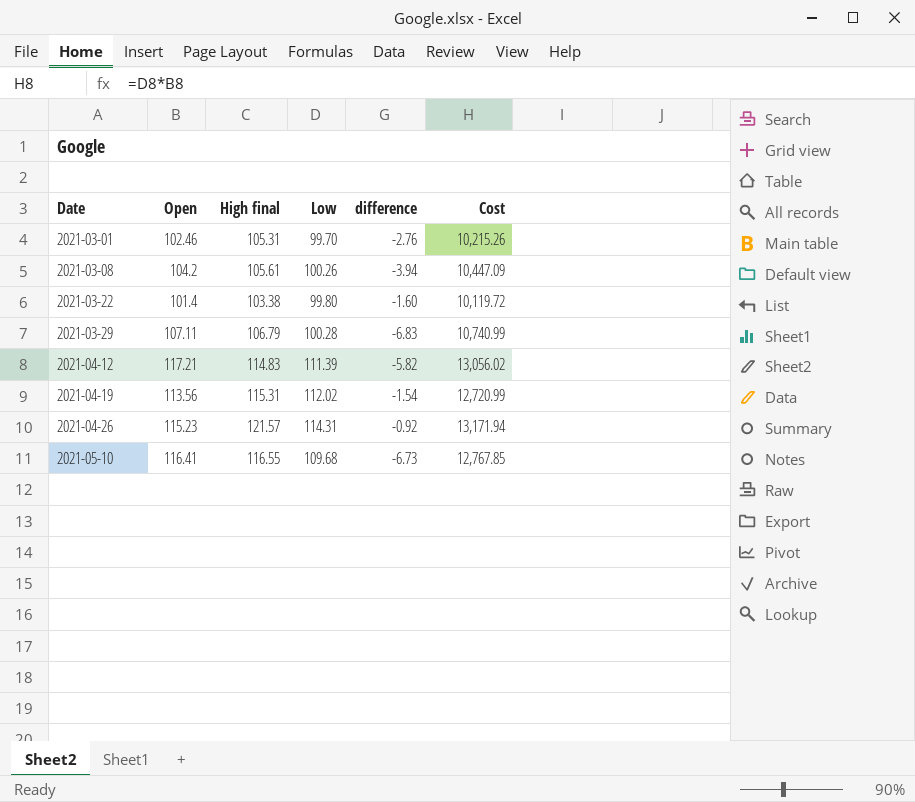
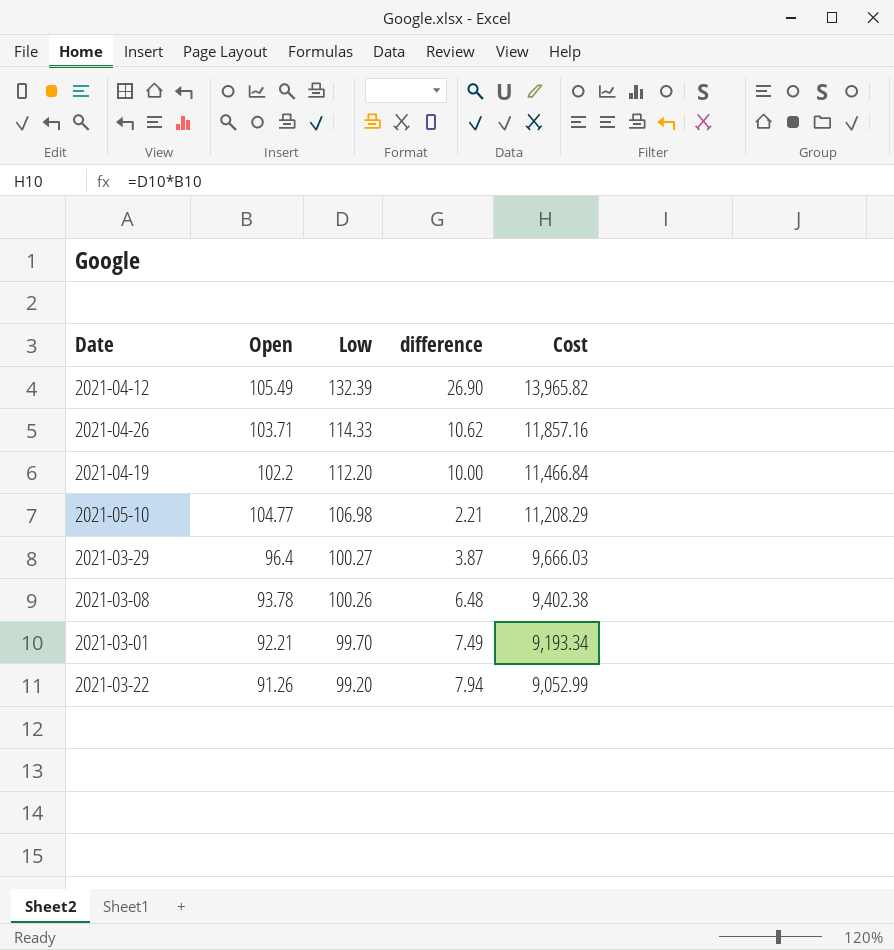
row order: Date ascending -> Low descending
column High final | position: 3 -> none
2021-04-12 | Open: 117.21 -> 105.49
2021-04-12 | Low: 111.39 -> 132.39
2021-04-12 | difference: -5.82 -> 26.90
2021-04-12 | Cost: 13,056.02 -> 13,965.82
2021-04-26 | Open: 115.23 -> 103.71
2021-04-26 | Low: 114.31 -> 114.33
2021-04-26 | difference: -0.92 -> 10.62
2021-04-26 | Cost: 13,171.94 -> 11,857.16
2021-04-19 | Open: 113.56 -> 102.2
2021-04-19 | Low: 112.02 -> 112.20
2021-04-19 | difference: -1.54 -> 10.00
2021-04-19 | Cost: 12,720.99 -> 11,466.84
2021-05-10 | Open: 116.41 -> 104.77
2021-05-10 | Low: 109.68 -> 106.98
2021-05-10 | difference: -6.73 -> 2.21
2021-05-10 | Cost: 12,767.85 -> 11,208.29
2021-03-29 | Open: 107.11 -> 96.4
2021-03-29 | Low: 100.28 -> 100.27
2021-03-29 | difference: -6.83 -> 3.87
2021-03-29 | Cost: 10,740.99 -> 9,666.03
2021-03-08 | Open: 104.2 -> 93.78
2021-03-08 | difference: -3.94 -> 6.48
2021-03-08 | Cost: 10,447.09 -> 9,402.38
2021-03-01 | Open: 102.46 -> 92.21
2021-03-01 | difference: -2.76 -> 7.49
2021-03-01 | Cost: 10,215.26 -> 9,193.34
2021-03-22 | Open: 101.4 -> 91.26
2021-03-22 | Low: 99.80 -> 99.20
2021-03-22 | difference: -1.60 -> 7.94
2021-03-22 | Cost: 10,119.72 -> 9,052.99

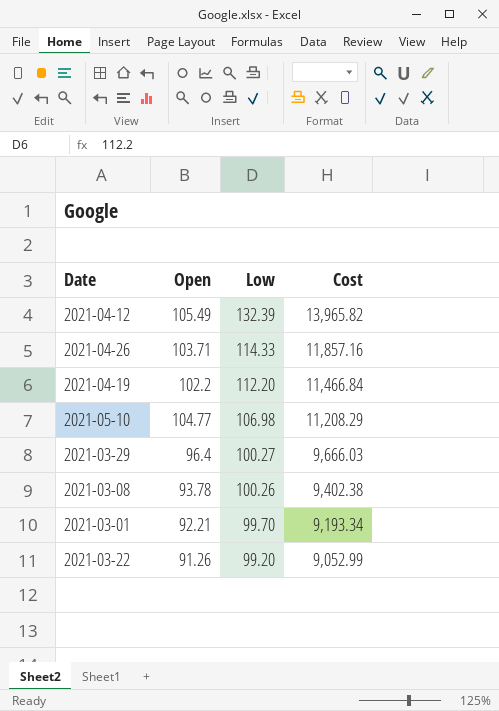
column difference | formula: [Low] - [Open] -> none

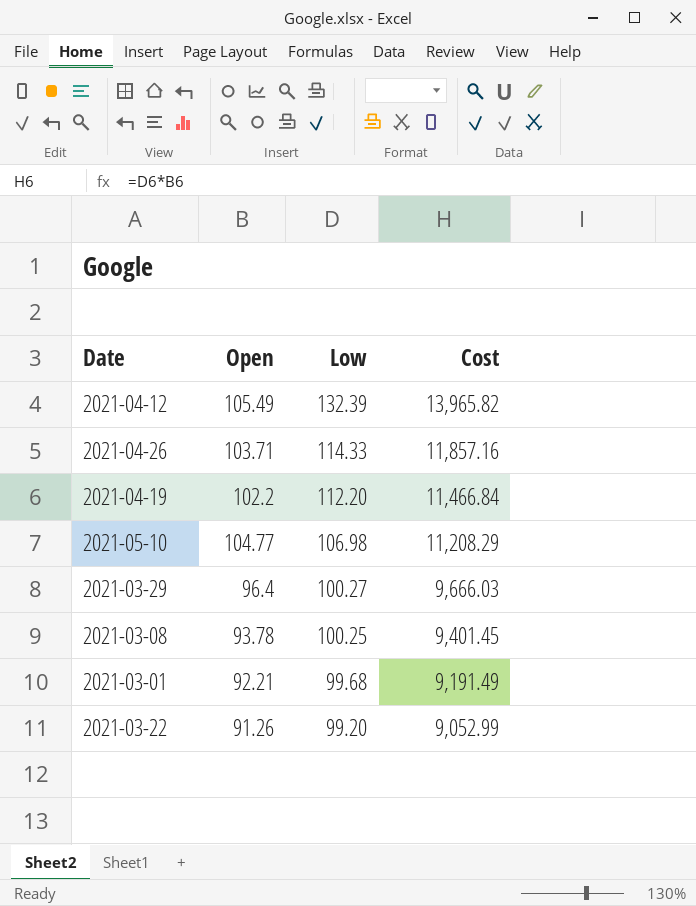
2021-03-08 | Low: 100.26 -> 100.25
2021-03-08 | Cost: 9,402.38 -> 9,401.45
2021-03-01 | Low: 99.70 -> 99.68
2021-03-01 | Cost: 9,193.34 -> 9,191.49

